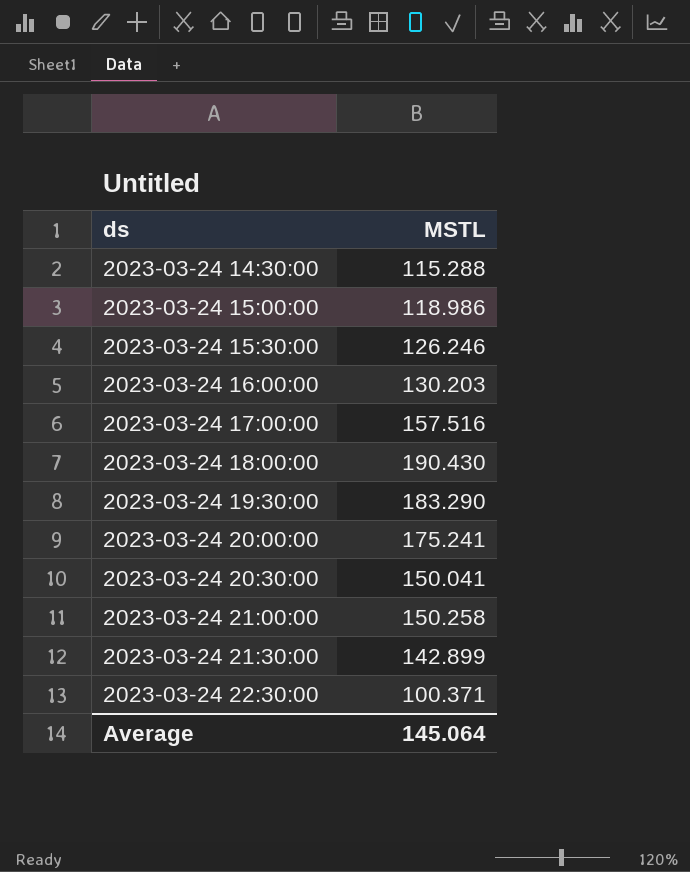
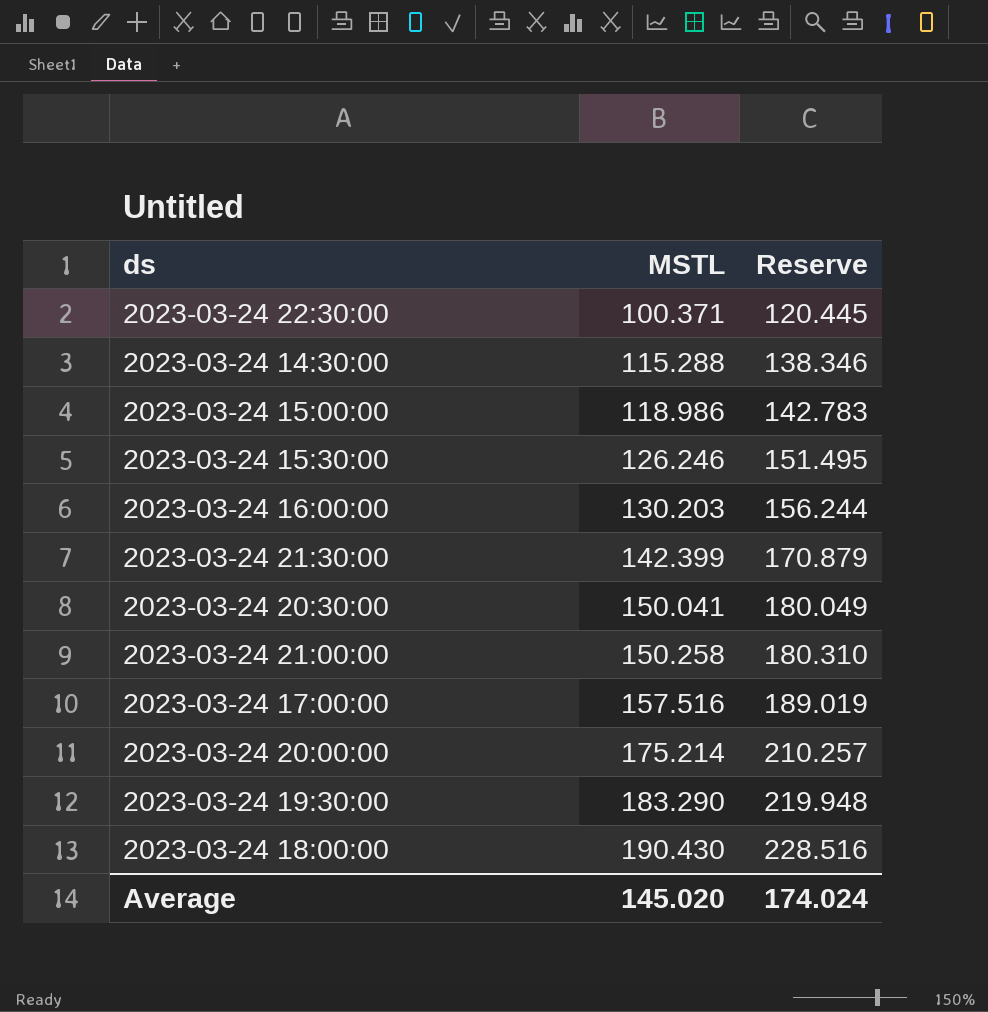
row order: ds ascending -> MSTL ascending
column Reserve | formula: none -> [MSTL] * 1.2
2023-03-24 21:30:00 | MSTL: 142.899 -> 142.399
2023-03-24 20:00:00 | MSTL: 175.241 -> 175.214
Average | MSTL: 145.064 -> 145.020

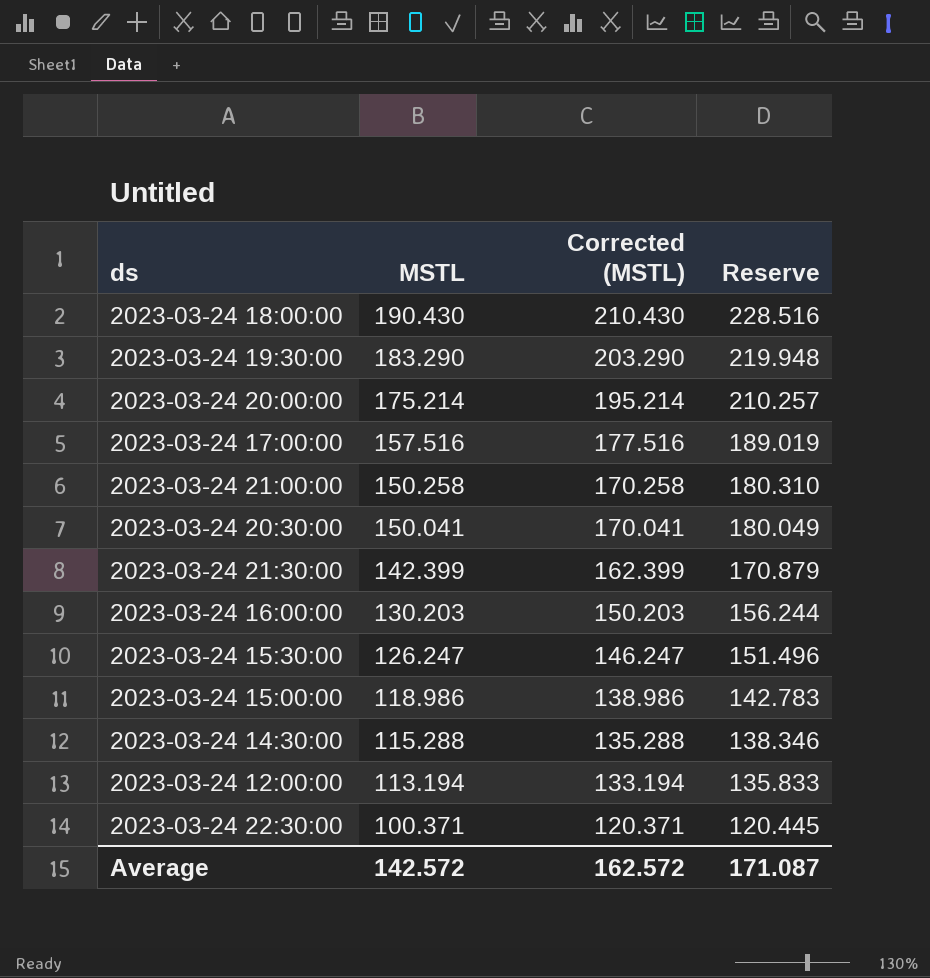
row order: MSTL ascending -> MSTL descending
column Corrected (MSTL) | formula: none -> [MSTL] + 20
2023-03-24 15:30:00 | MSTL: 126.246 -> 126.247
2023-03-24 15:30:00 | Reserve: 151.495 -> 151.496
row 2023-03-24 12:00:00: none -> 113.194 | 133.194 | 135.833
Average | MSTL: 145.020 -> 142.572
Average | Reserve: 174.024 -> 171.087

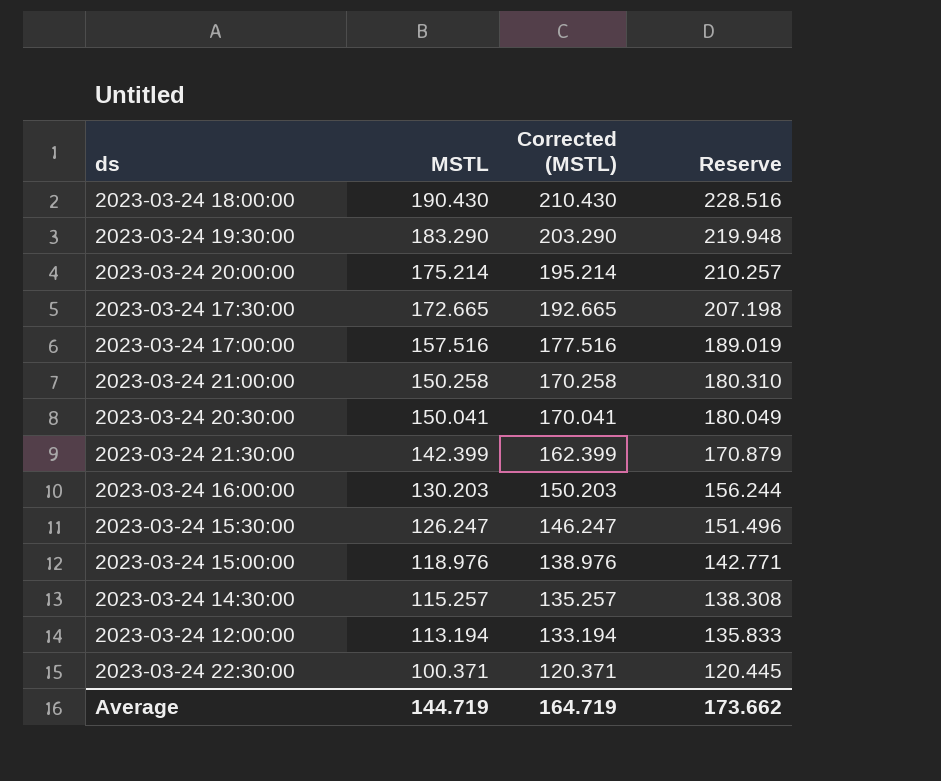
row 2023-03-24 17:30:00: none -> 172.665 | 192.665 | 207.198
2023-03-24 15:00:00 | MSTL: 118.986 -> 118.976
2023-03-24 15:00:00 | Corrected (MSTL): 138.986 -> 138.976
2023-03-24 15:00:00 | Reserve: 142.783 -> 142.771
2023-03-24 14:30:00 | MSTL: 115.288 -> 115.257
2023-03-24 14:30:00 | Corrected (MSTL): 135.288 -> 135.257
2023-03-24 14:30:00 | Reserve: 138.346 -> 138.308
Average | MSTL: 142.572 -> 144.719
Average | Corrected (MSTL): 162.572 -> 164.719
Average | Reserve: 171.087 -> 173.662

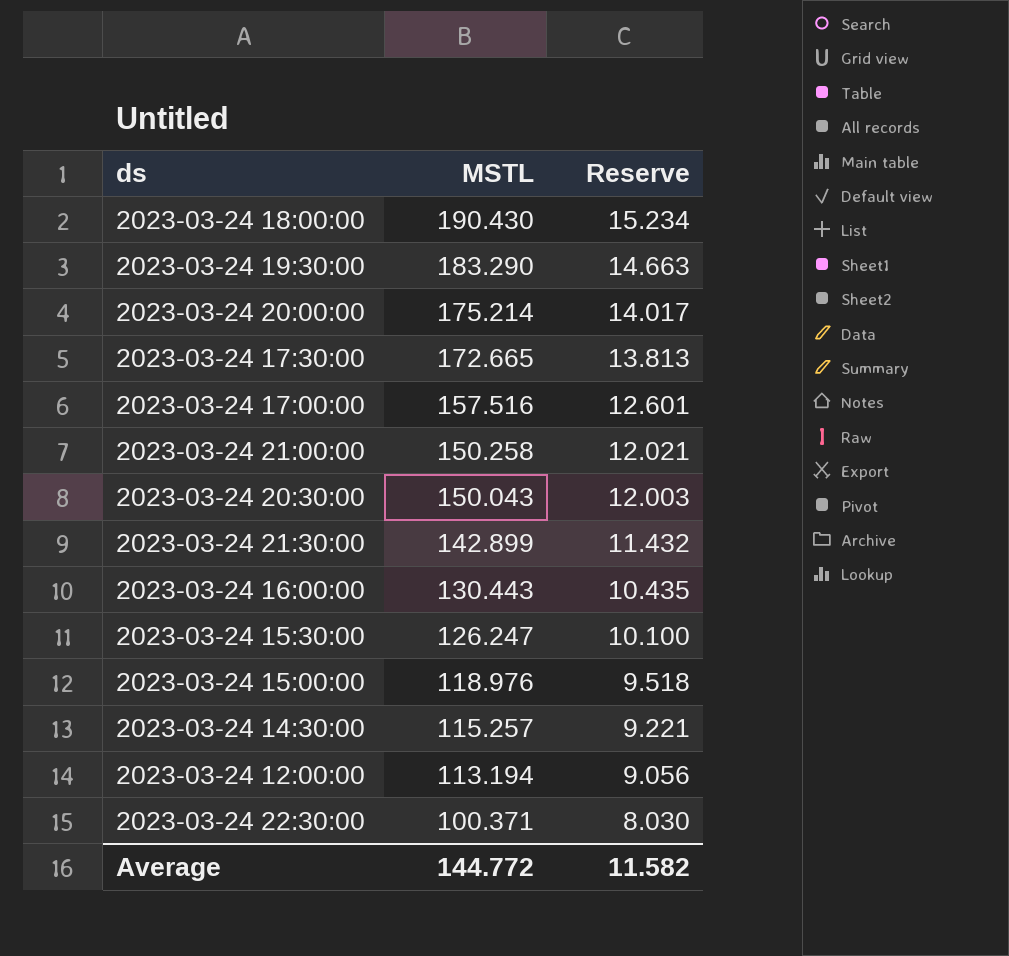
column Corrected (MSTL) | formula: [MSTL] + 20 -> none
column Reserve | formula: [MSTL] * 1.2 -> [MSTL] * 0.08
2023-03-24 20:30:00 | MSTL: 150.041 -> 150.043
2023-03-24 21:30:00 | MSTL: 142.399 -> 142.899
2023-03-24 16:00:00 | MSTL: 130.203 -> 130.443
Average | MSTL: 144.719 -> 144.772
Average | Reserve: 173.662 -> 11.582

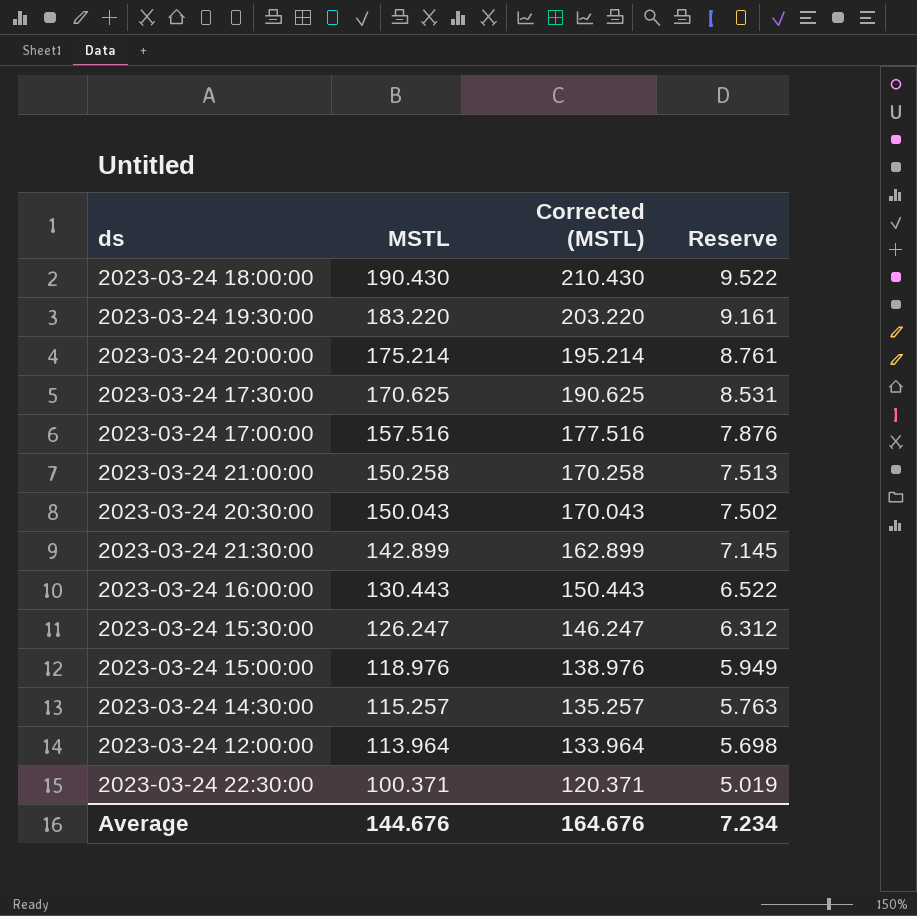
column Corrected (MSTL) | formula: none -> [MSTL] + 20
column Reserve | formula: [MSTL] * 0.08 -> [MSTL] * 0.05
2023-03-24 19:30:00 | MSTL: 183.290 -> 183.220
2023-03-24 17:30:00 | MSTL: 172.665 -> 170.625
2023-03-24 12:00:00 | MSTL: 113.194 -> 113.964
Average | MSTL: 144.772 -> 144.676
Average | Reserve: 11.582 -> 7.234

